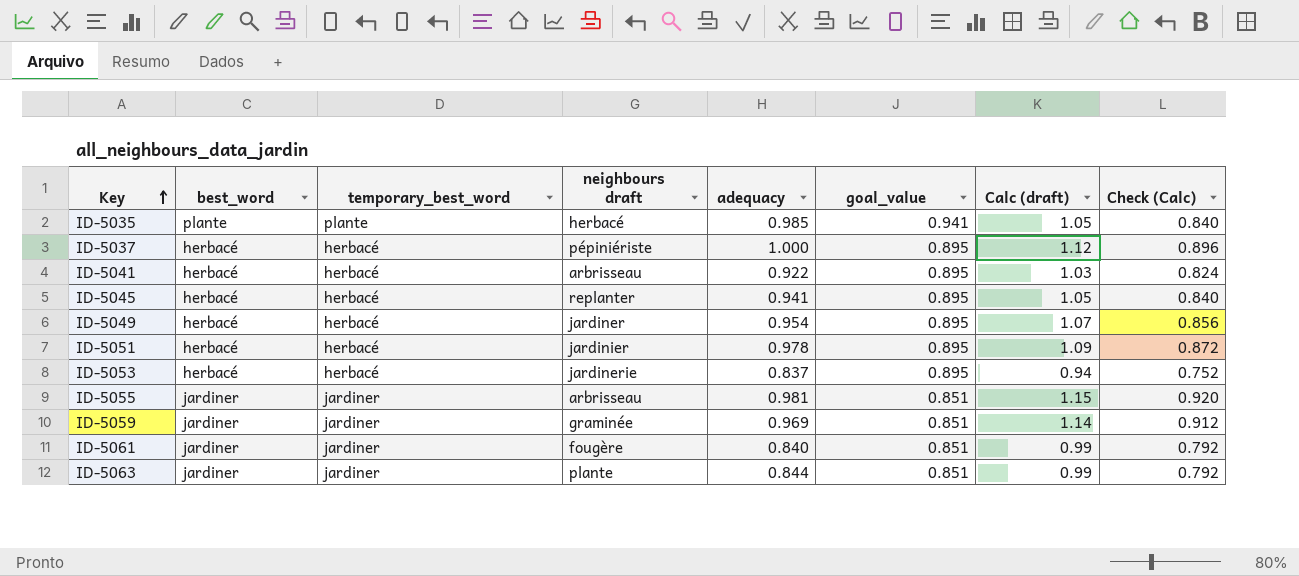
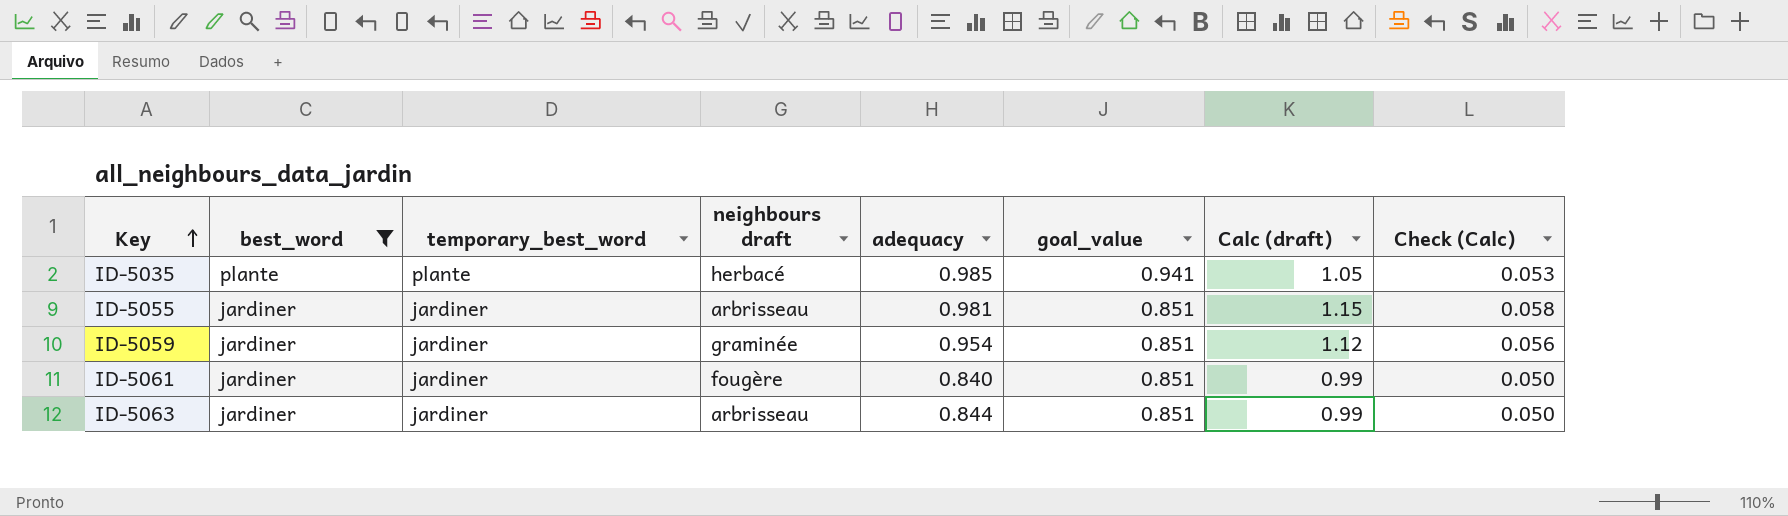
filter: none -> best_word != herbacé
column Check (Calc) | formula: [Calc (draft)] * 0.8 -> [Calc (draft)] * 0.05
ID-5059 | adequacy: 0.969 -> 0.954
ID-5059 | Calc (draft): 1.14 -> 1.12
ID-5063 | neighbours draft: plante -> arbrisseau

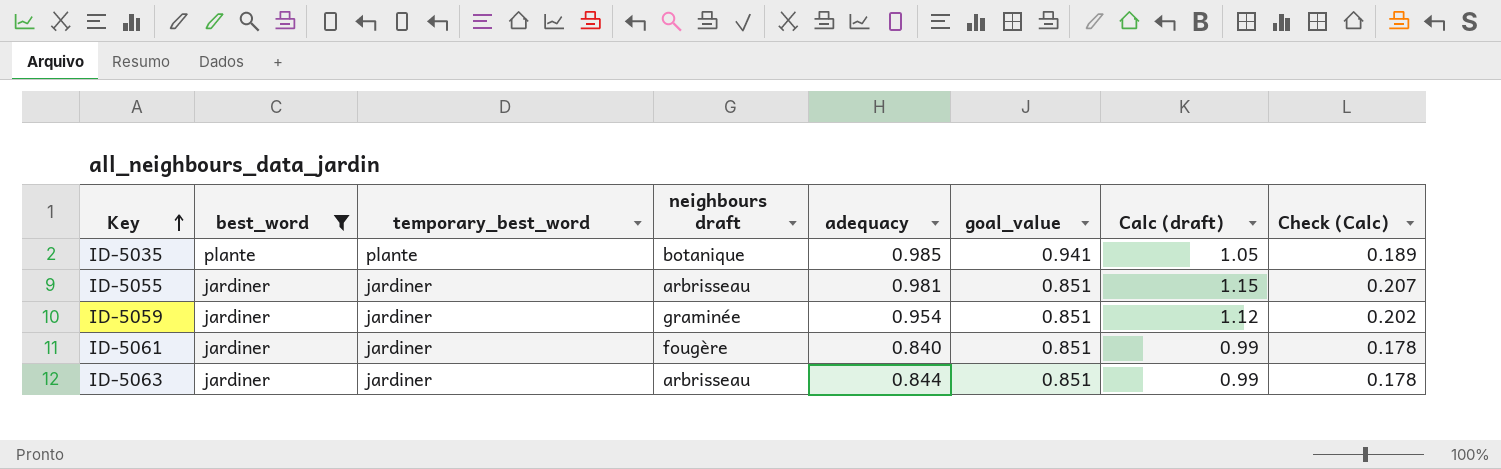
column Check (Calc) | formula: [Calc (draft)] * 0.05 -> [Calc (draft)] * 0.18
ID-5035 | neighbours draft: herbacé -> botanique

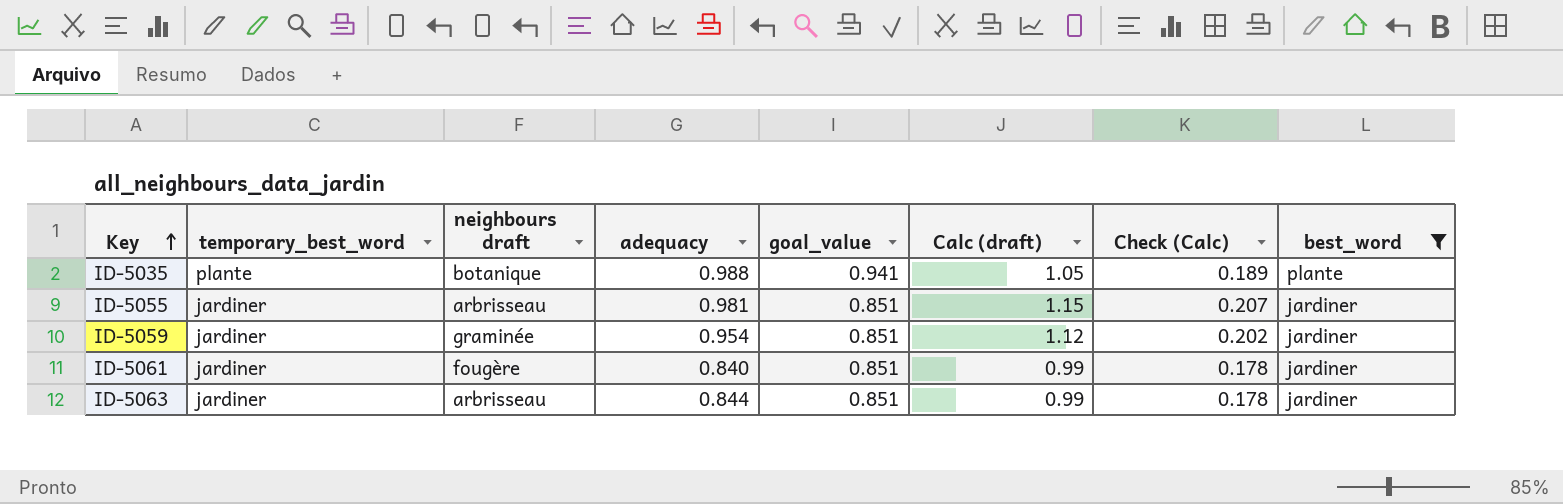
column best_word | position: 2 -> 8
ID-5035 | adequacy: 0.985 -> 0.988

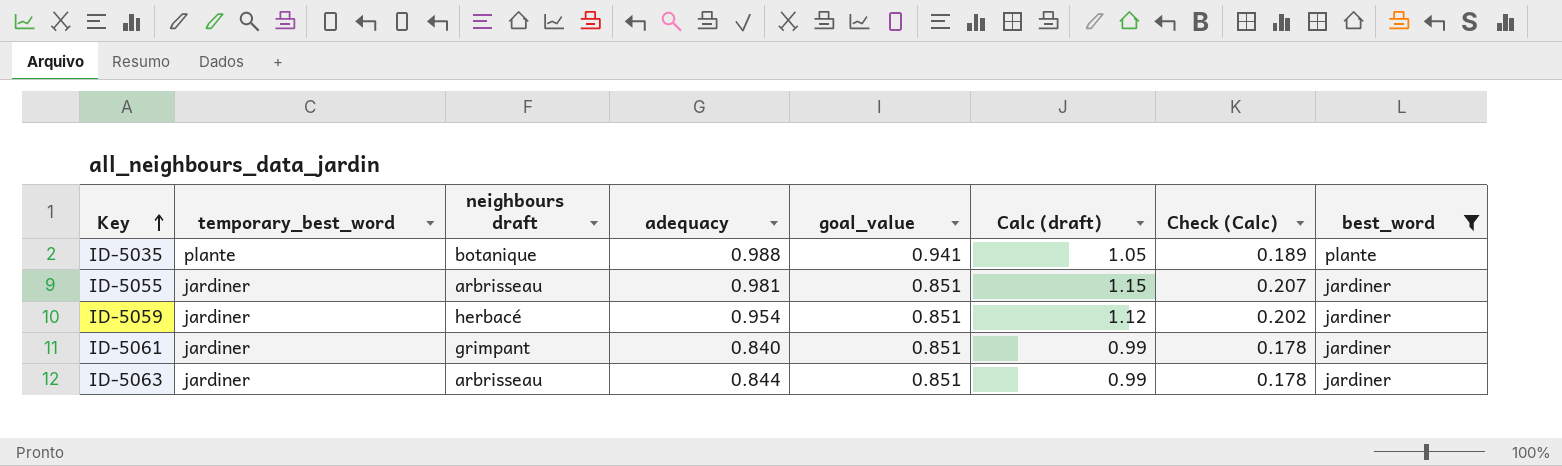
ID-5059 | neighbours draft: graminée -> herbacé
ID-5061 | neighbours draft: fougère -> grimpant

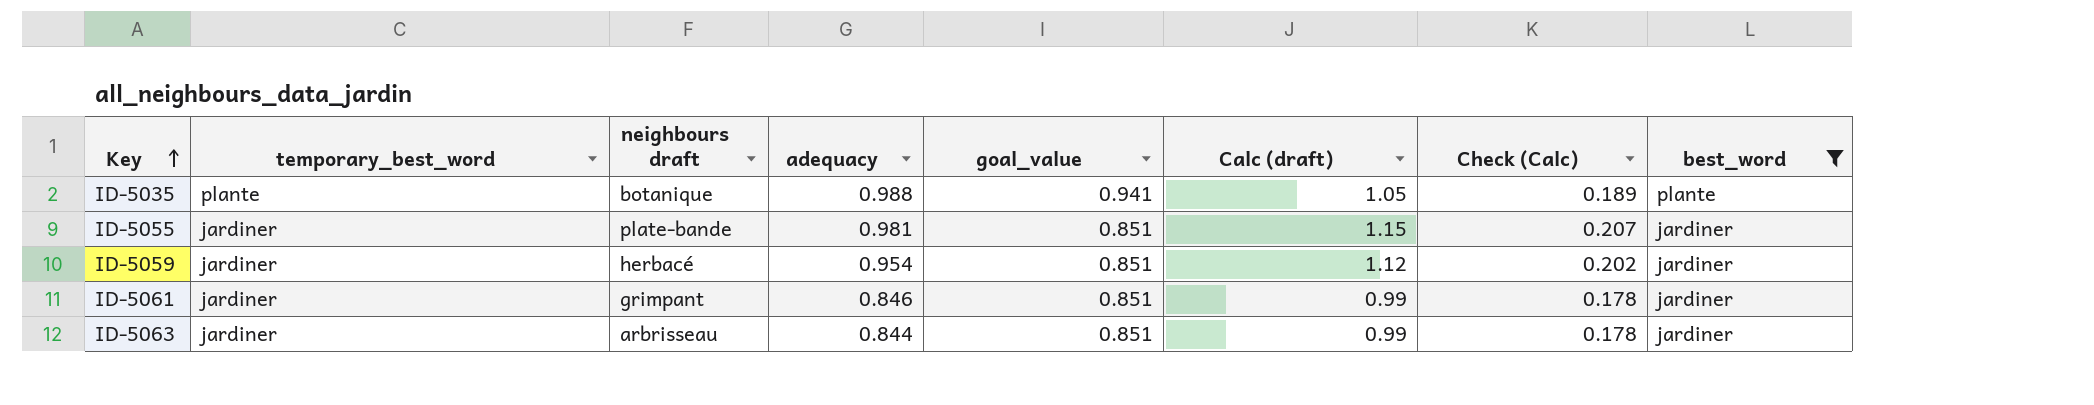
ID-5055 | neighbours draft: arbrisseau -> plate-bande
ID-5061 | adequacy: 0.840 -> 0.846

